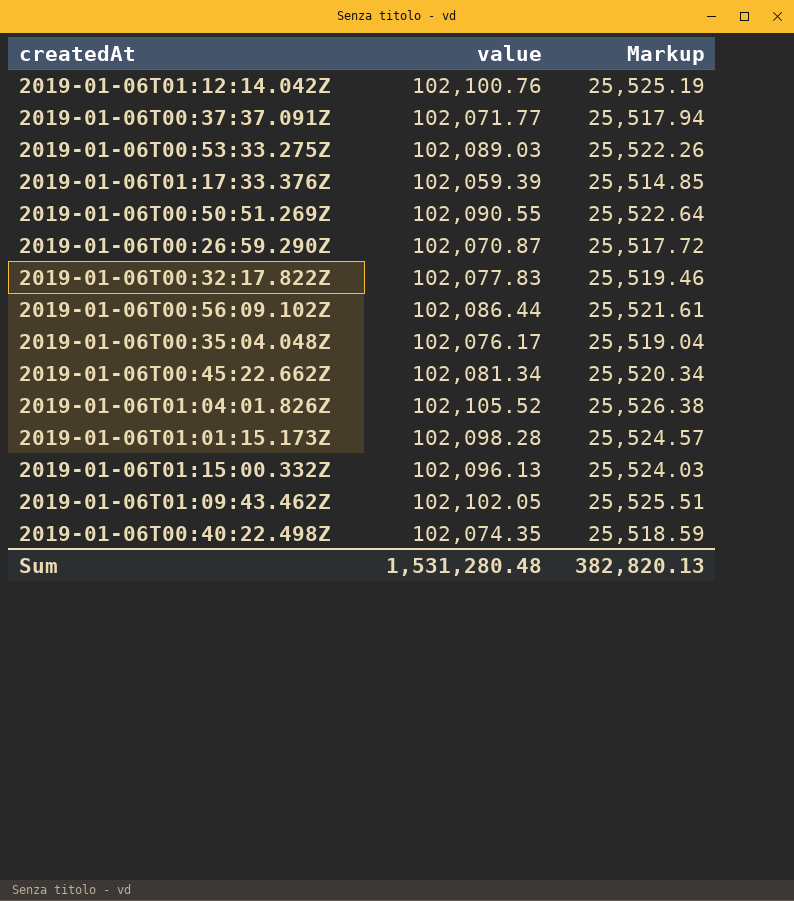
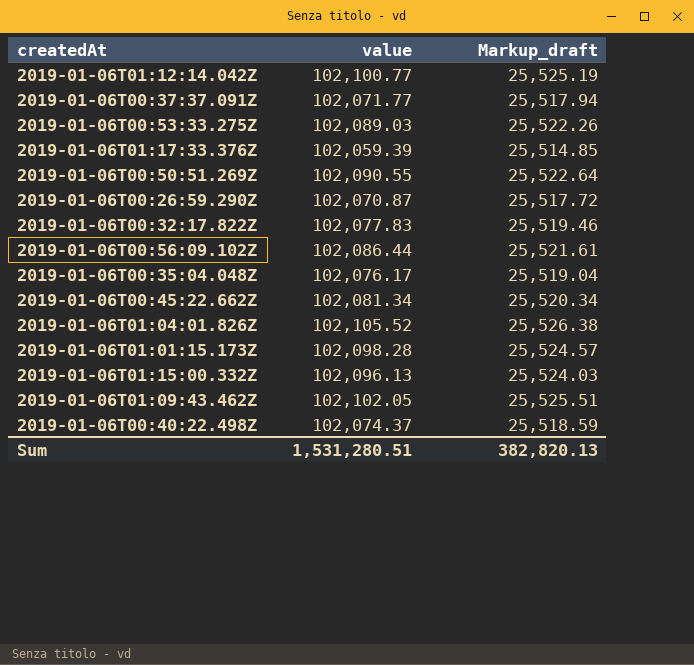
column name: Markup -> Markup_draft
2019-01-06T01:12:14.042Z | value: 102,100.76 -> 102,100.77
2019-01-06T00:40:22.498Z | value: 102,074.35 -> 102,074.37
Sum | value: 1,531,280.48 -> 1,531,280.51

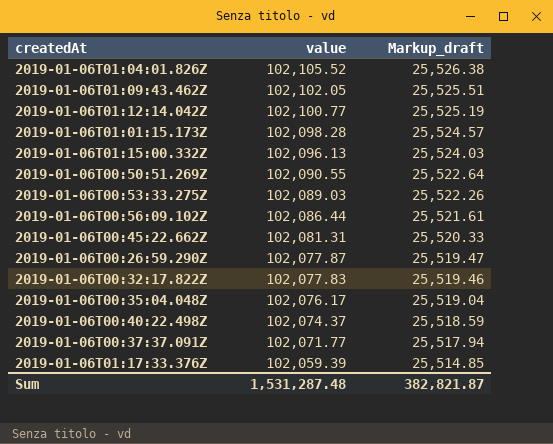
row order: none -> value descending
2019-01-06T00:45:22.662Z | value: 102,081.34 -> 102,081.31
2019-01-06T00:45:22.662Z | Markup_draft: 25,520.34 -> 25,520.33
2019-01-06T00:26:59.290Z | value: 102,070.87 -> 102,077.87
2019-01-06T00:26:59.290Z | Markup_draft: 25,517.72 -> 25,519.47
Sum | value: 1,531,280.51 -> 1,531,287.48
Sum | Markup_draft: 382,820.13 -> 382,821.87

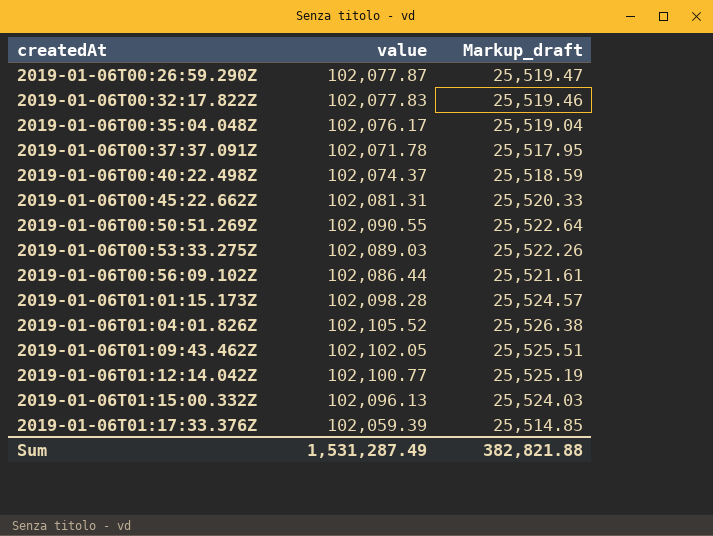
row order: value descending -> createdAt ascending
2019-01-06T00:37:37.091Z | value: 102,071.77 -> 102,071.78
2019-01-06T00:37:37.091Z | Markup_draft: 25,517.94 -> 25,517.95
Sum | value: 1,531,287.48 -> 1,531,287.49
Sum | Markup_draft: 382,821.87 -> 382,821.88

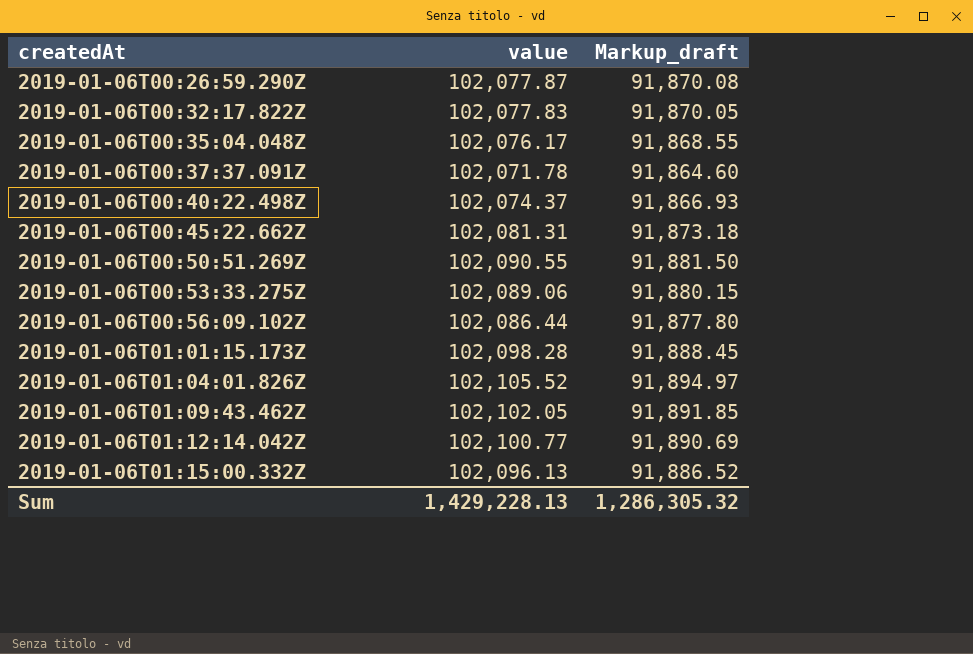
column Markup_draft | formula: [value] * 0.25 -> [value] * 0.9
row 2019-01-06T01:17:33.376Z: 102,059.39 | 25,514.85 -> none
2019-01-06T00:53:33.275Z | value: 102,089.03 -> 102,089.06
Sum | value: 1,531,287.49 -> 1,429,228.13
Sum | Markup_draft: 382,821.88 -> 1,286,305.32

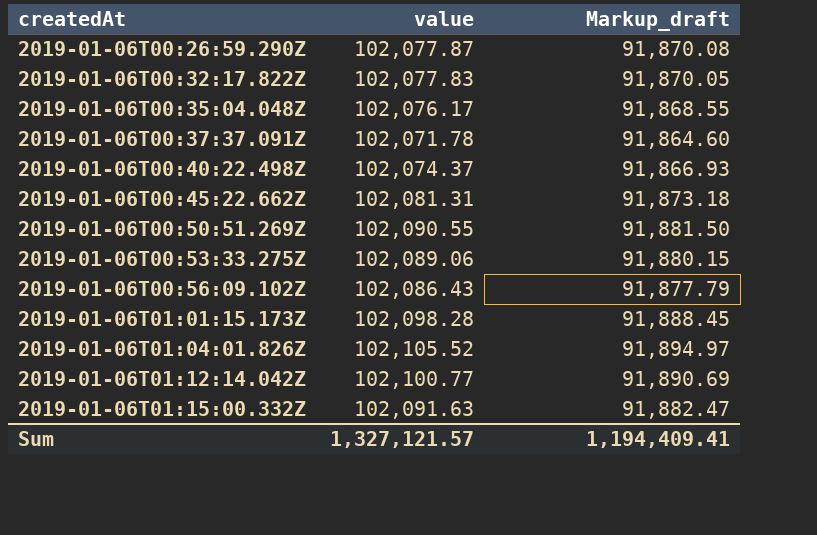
row 2019-01-06T01:09:43.462Z: 102,102.05 | 91,891.85 -> none
2019-01-06T00:56:09.102Z | value: 102,086.44 -> 102,086.43
2019-01-06T00:56:09.102Z | Markup_draft: 91,877.80 -> 91,877.79
2019-01-06T01:15:00.332Z | value: 102,096.13 -> 102,091.63
2019-01-06T01:15:00.332Z | Markup_draft: 91,886.52 -> 91,882.47
Sum | value: 1,429,228.13 -> 1,327,121.57
Sum | Markup_draft: 1,286,305.32 -> 1,194,409.41

